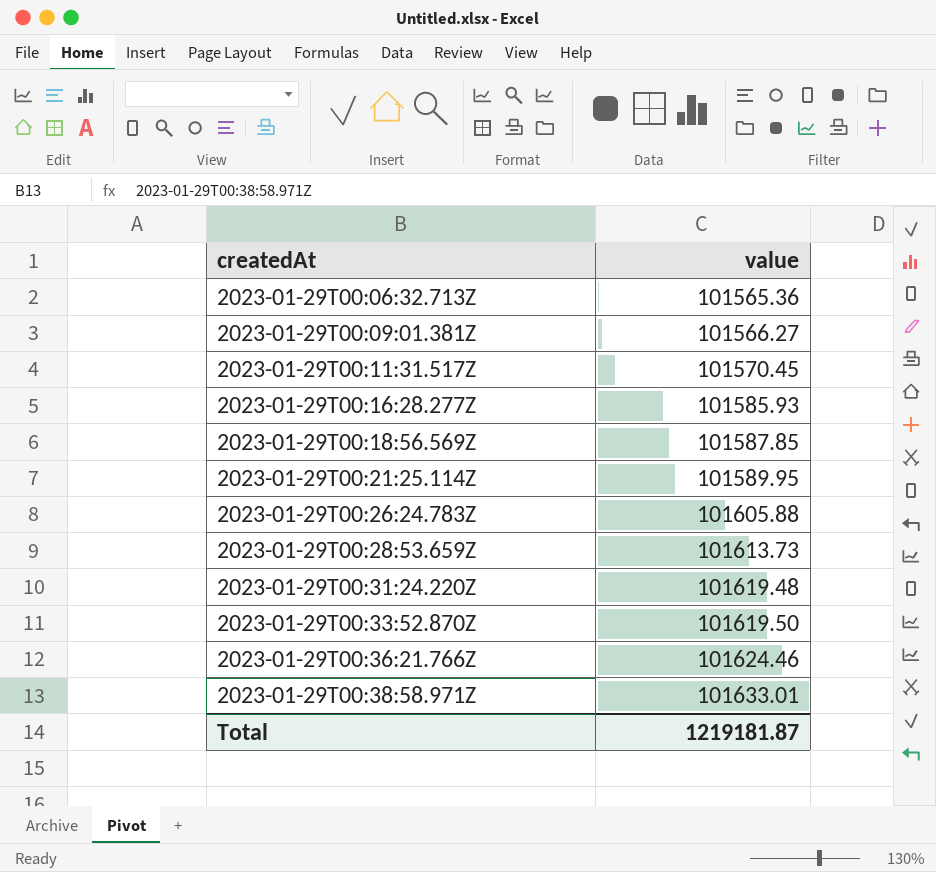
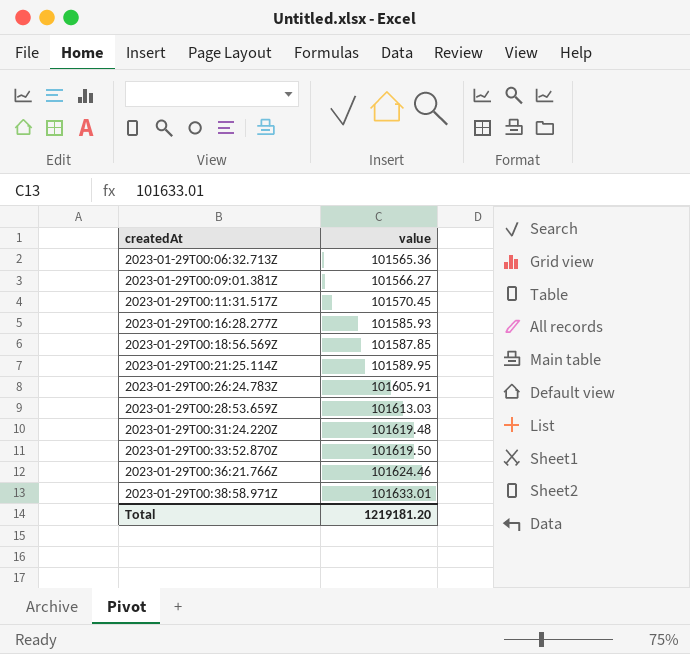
2023-01-29T00:26:24.783Z | value: 101605.88 -> 101605.91
2023-01-29T00:28:53.659Z | value: 101613.73 -> 101613.03
Total | value: 1219181.87 -> 1219181.20

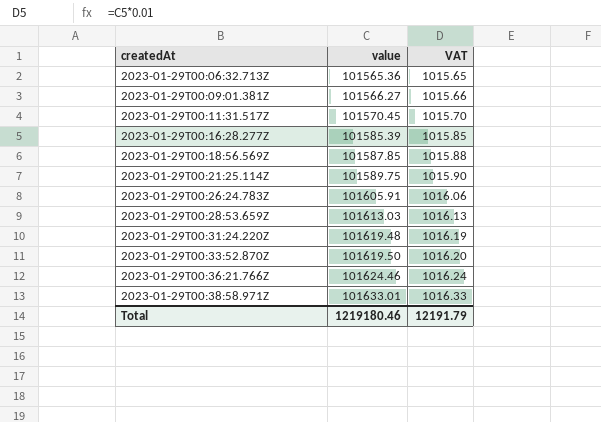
column VAT | formula: none -> [value] * 0.01
2023-01-29T00:16:28.277Z | value: 101585.93 -> 101585.39
2023-01-29T00:21:25.114Z | value: 101589.95 -> 101589.75
Total | value: 1219181.20 -> 1219180.46

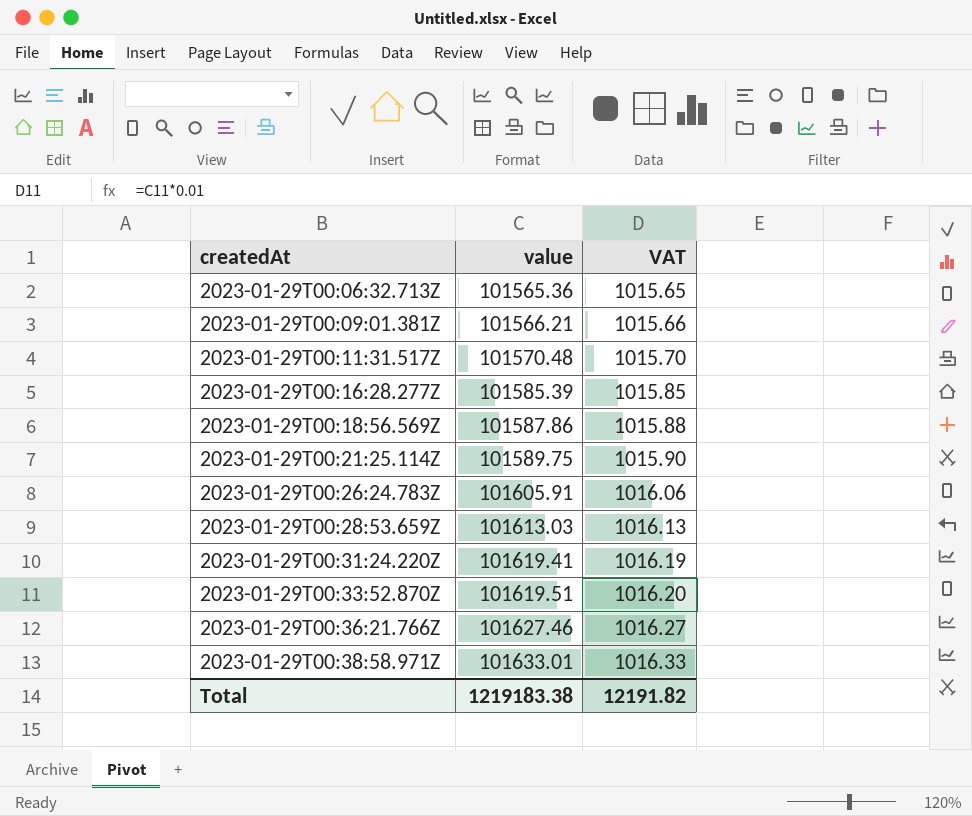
2023-01-29T00:09:01.381Z | value: 101566.27 -> 101566.21
2023-01-29T00:11:31.517Z | value: 101570.45 -> 101570.48
2023-01-29T00:18:56.569Z | value: 101587.85 -> 101587.86
2023-01-29T00:31:24.220Z | value: 101619.48 -> 101619.41
2023-01-29T00:33:52.870Z | value: 101619.50 -> 101619.51
2023-01-29T00:36:21.766Z | value: 101624.46 -> 101627.46
2023-01-29T00:36:21.766Z | VAT: 1016.24 -> 1016.27
Total | value: 1219180.46 -> 1219183.38
Total | VAT: 12191.79 -> 12191.82

